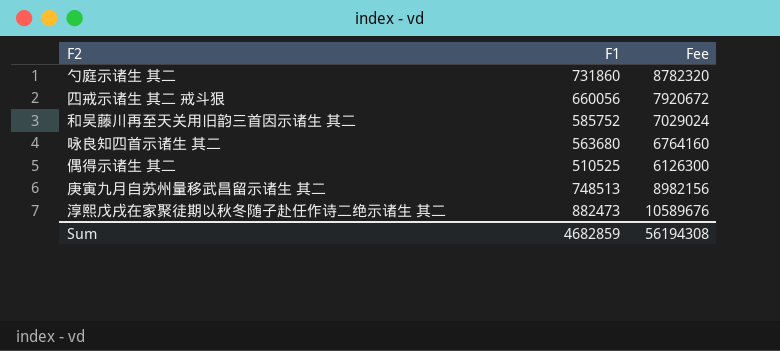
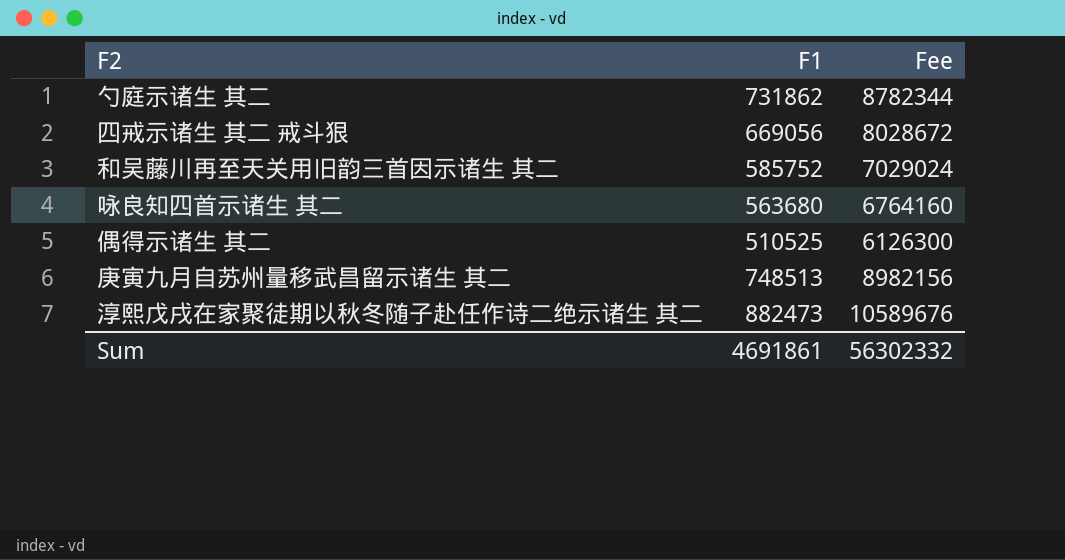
勺庭示诸生 其二 | F1: 731860 -> 731862
勺庭示诸生 其二 | Fee: 8782320 -> 8782344
四戒示诸生 其二 戒斗狠 | F1: 660056 -> 669056
四戒示诸生 其二 戒斗狠 | Fee: 7920672 -> 8028672
Sum | F1: 4682859 -> 4691861
Sum | Fee: 56194308 -> 56302332

